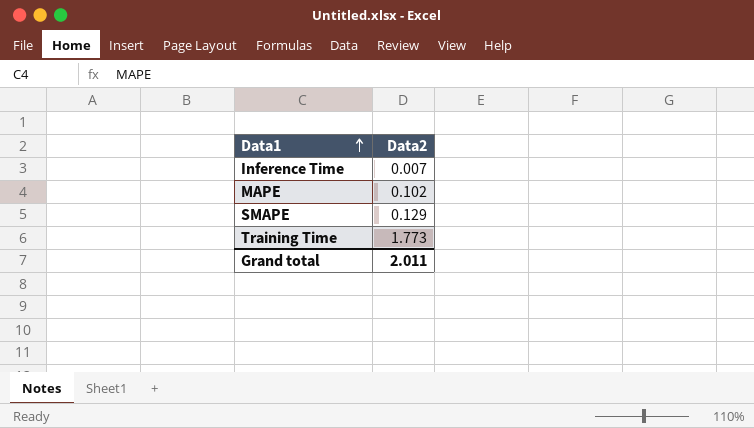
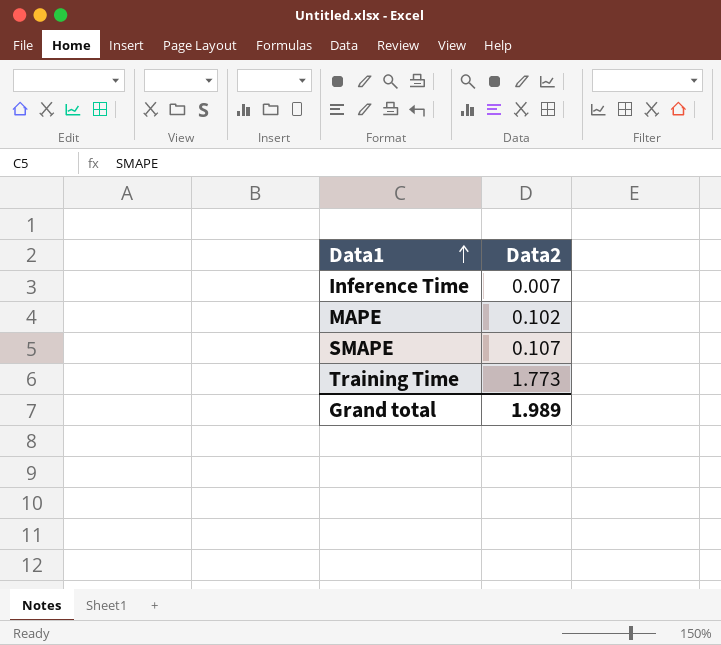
SMAPE | Data2: 0.129 -> 0.107
Grand total | Data2: 2.011 -> 1.989

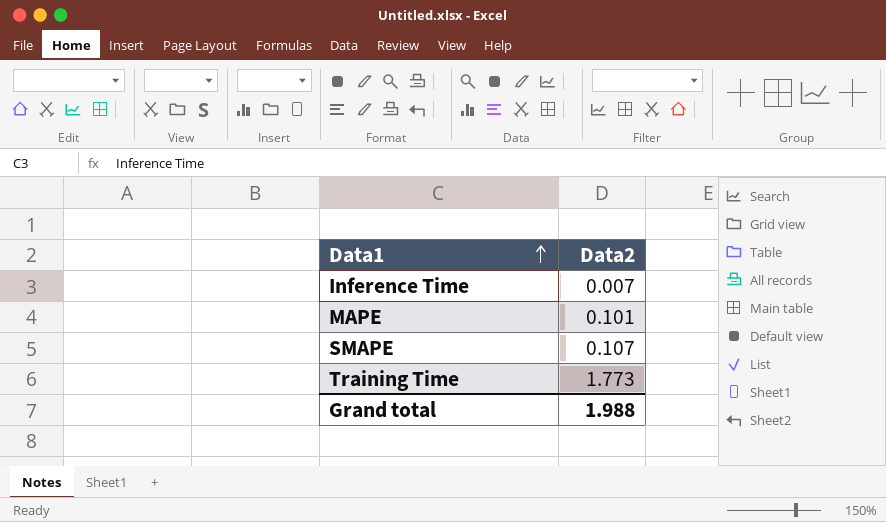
MAPE | Data2: 0.102 -> 0.101
Grand total | Data2: 1.989 -> 1.988

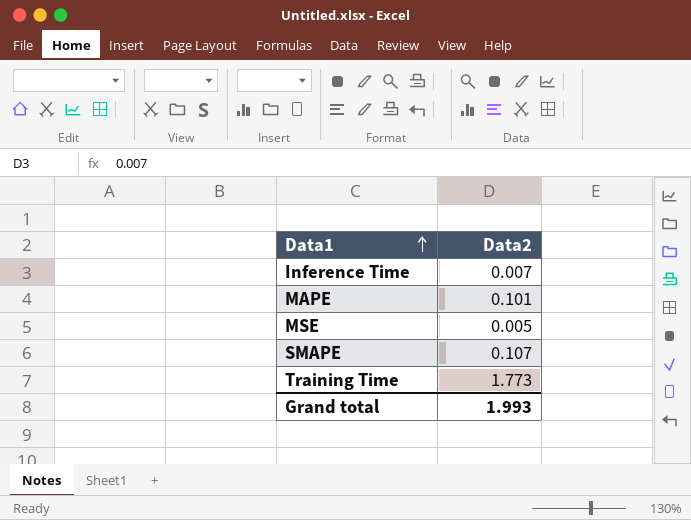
row MSE: none -> 0.005
Grand total | Data2: 1.988 -> 1.993

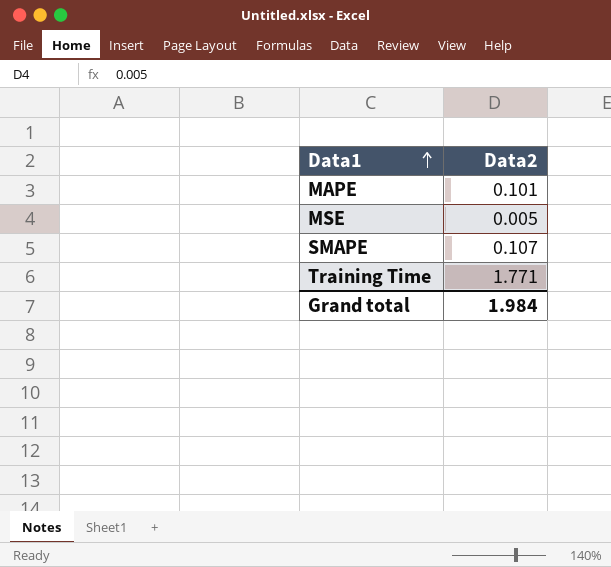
row Inference Time: 0.007 -> none
Training Time | Data2: 1.773 -> 1.771
Grand total | Data2: 1.993 -> 1.984

